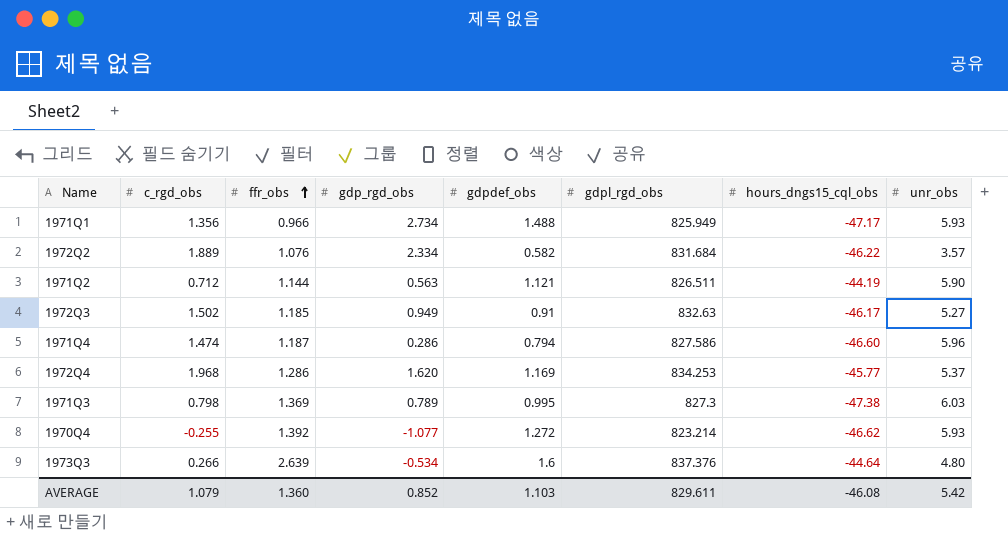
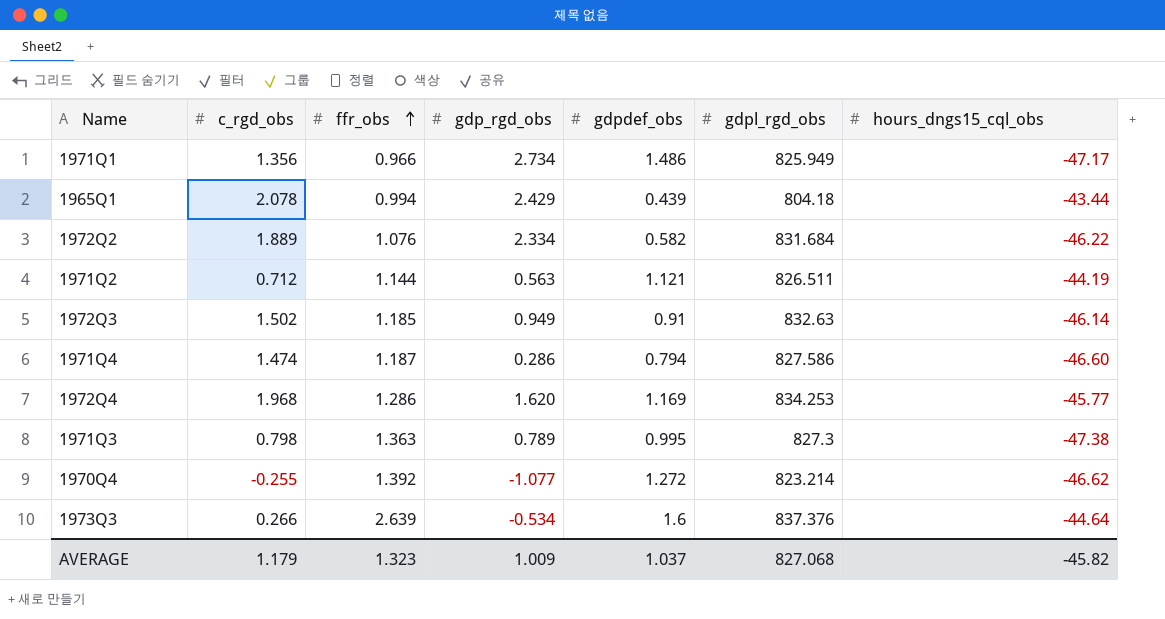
column unr_obs | position: 8 -> none
1971Q1 | gdpdef_obs: 1.488 -> 1.486
row 1965Q1: none -> 2.078 | 0.994 | 2.429 | 0.439 | 804.18 | -43.44
1972Q3 | hours_dngs15_cql_obs: -46.17 -> -46.14
1971Q3 | ffr_obs: 1.369 -> 1.363
AVERAGE | c_rgd_obs: 1.079 -> 1.179
AVERAGE | ffr_obs: 1.360 -> 1.323
AVERAGE | gdp_rgd_obs: 0.852 -> 1.009
AVERAGE | gdpdef_obs: 1.103 -> 1.037
AVERAGE | gdpl_rgd_obs: 829.611 -> 827.068
AVERAGE | hours_dngs15_cql_obs: -46.08 -> -45.82

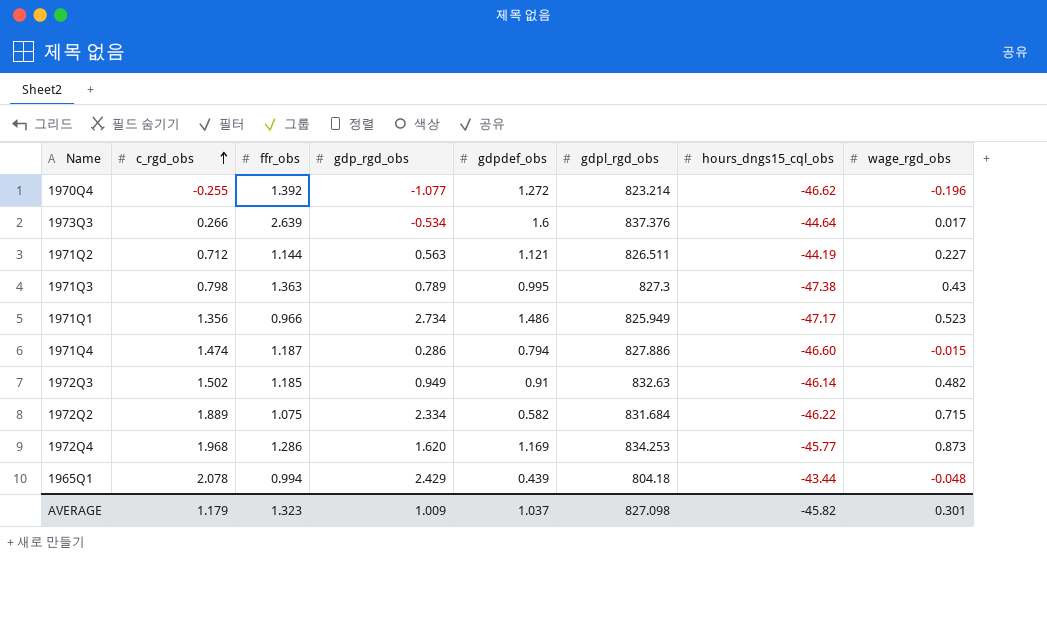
row order: ffr_obs ascending -> c_rgd_obs ascending
column wage_rgd_obs | position: none -> 8
1971Q4 | gdpl_rgd_obs: 827.586 -> 827.886
1972Q2 | ffr_obs: 1.076 -> 1.075
AVERAGE | gdpl_rgd_obs: 827.068 -> 827.098

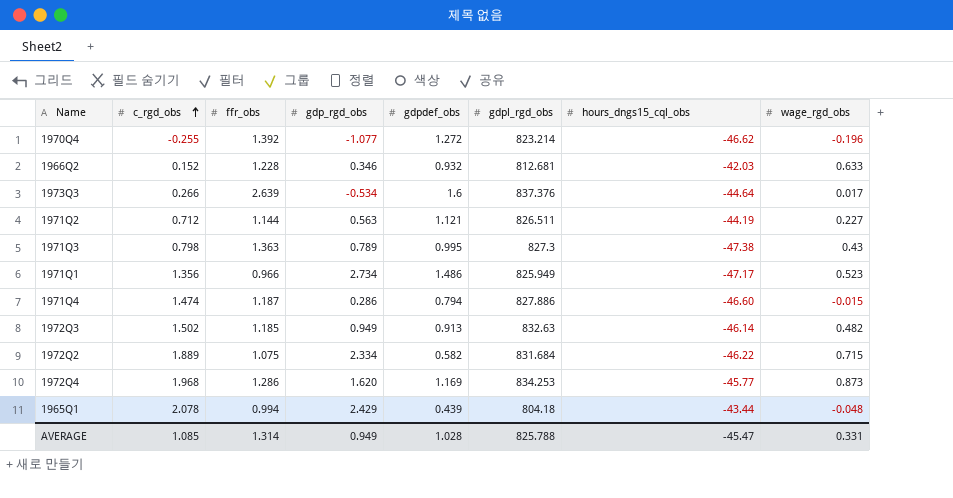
row 1966Q2: none -> 0.152 | 1.228 | 0.346 | 0.932 | 812.681 | -42.03 | 0.633
1972Q3 | gdpdef_obs: 0.91 -> 0.913
AVERAGE | c_rgd_obs: 1.179 -> 1.085
AVERAGE | ffr_obs: 1.323 -> 1.314
AVERAGE | gdp_rgd_obs: 1.009 -> 0.949
AVERAGE | gdpdef_obs: 1.037 -> 1.028
AVERAGE | gdpl_rgd_obs: 827.098 -> 825.788
AVERAGE | hours_dngs15_cql_obs: -45.82 -> -45.47
AVERAGE | wage_rgd_obs: 0.301 -> 0.331

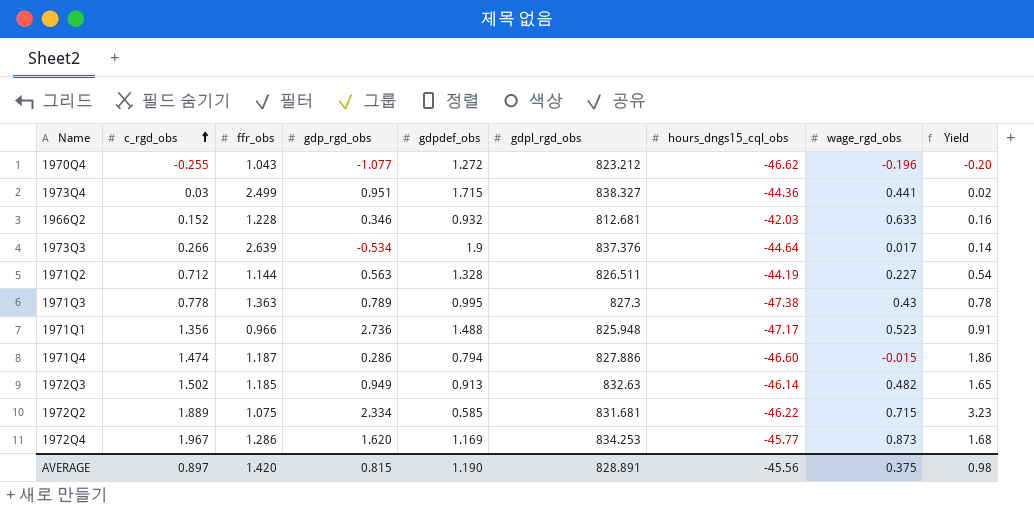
column Yield | formula: none -> [c_rgd_obs] / [gdpdef_obs]
row 1965Q1: 2.078 | 0.994 | 2.429 | 0.439 | 804.18 | -43.44 | -0.048 -> none
1970Q4 | ffr_obs: 1.392 -> 1.043
1970Q4 | gdpl_rgd_obs: 823.214 -> 823.212
row 1973Q4: none -> 0.03 | 2.499 | 0.951 | 1.715 | 838.327 | -44.36 | 0.441 | 0.02
1973Q3 | gdpdef_obs: 1.6 -> 1.9
1971Q2 | gdpdef_obs: 1.121 -> 1.328
1971Q3 | c_rgd_obs: 0.798 -> 0.778
1971Q1 | gdp_rgd_obs: 2.734 -> 2.736
1971Q1 | gdpdef_obs: 1.486 -> 1.488
1971Q1 | gdpl_rgd_obs: 825.949 -> 825.948
1972Q2 | gdpdef_obs: 0.582 -> 0.585
1972Q2 | gdpl_rgd_obs: 831.684 -> 831.681
1972Q4 | c_rgd_obs: 1.968 -> 1.967
AVERAGE | c_rgd_obs: 1.085 -> 0.897
AVERAGE | ffr_obs: 1.314 -> 1.420
AVERAGE | gdp_rgd_obs: 0.949 -> 0.815
AVERAGE | gdpdef_obs: 1.028 -> 1.190
AVERAGE | gdpl_rgd_obs: 825.788 -> 828.891
AVERAGE | hours_dngs15_cql_obs: -45.47 -> -45.56
AVERAGE | wage_rgd_obs: 0.331 -> 0.375

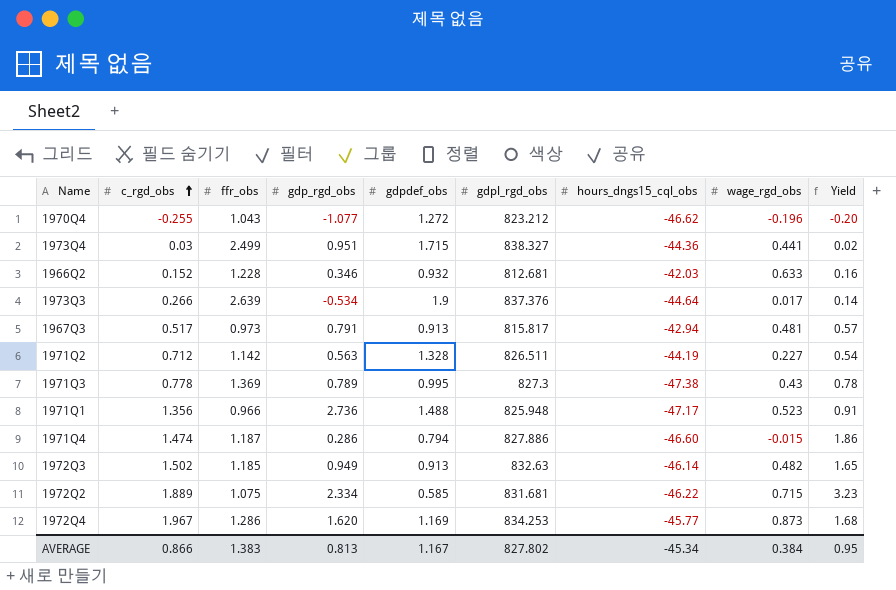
row 1967Q3: none -> 0.517 | 0.973 | 0.791 | 0.913 | 815.817 | -42.94 | 0.481 | 0.57
1971Q2 | ffr_obs: 1.144 -> 1.142
1971Q3 | ffr_obs: 1.363 -> 1.369
AVERAGE | c_rgd_obs: 0.897 -> 0.866
AVERAGE | ffr_obs: 1.420 -> 1.383
AVERAGE | gdp_rgd_obs: 0.815 -> 0.813
AVERAGE | gdpdef_obs: 1.190 -> 1.167
AVERAGE | gdpl_rgd_obs: 828.891 -> 827.802
AVERAGE | hours_dngs15_cql_obs: -45.56 -> -45.34
AVERAGE | wage_rgd_obs: 0.375 -> 0.384
AVERAGE | Yield: 0.98 -> 0.95

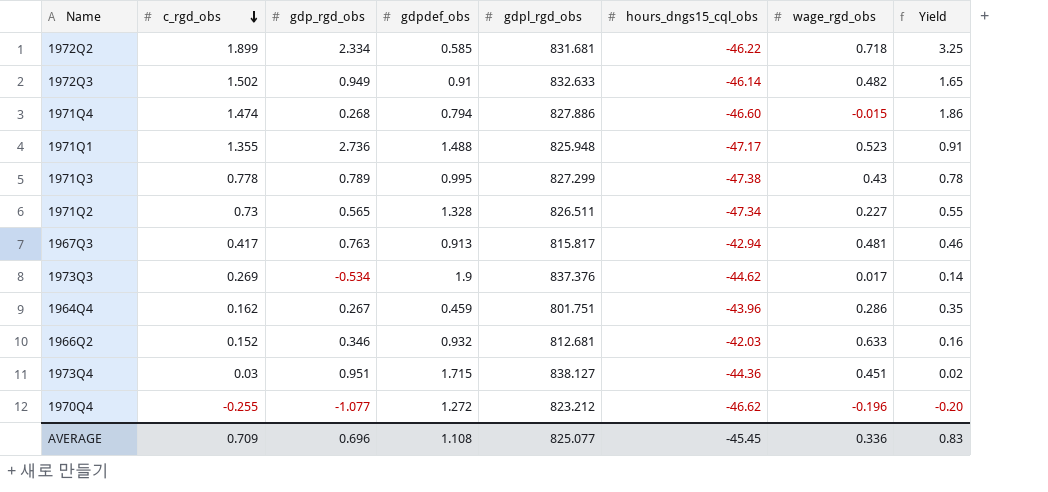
row order: c_rgd_obs ascending -> c_rgd_obs descending
column ffr_obs | position: 3 -> none
row 1972Q4: 1.967 | 1.286 | 1.620 | 1.169 | 834.253 | -45.77 | 0.873 | 1.68 -> none
1972Q2 | c_rgd_obs: 1.889 -> 1.899
1972Q2 | wage_rgd_obs: 0.715 -> 0.718
1972Q2 | Yield: 3.23 -> 3.25
1972Q3 | gdpdef_obs: 0.913 -> 0.91
1972Q3 | gdpl_rgd_obs: 832.63 -> 832.633
1971Q4 | gdp_rgd_obs: 0.286 -> 0.268
1971Q1 | c_rgd_obs: 1.356 -> 1.355
1971Q3 | gdpl_rgd_obs: 827.3 -> 827.299
1971Q2 | c_rgd_obs: 0.712 -> 0.73
1971Q2 | gdp_rgd_obs: 0.563 -> 0.565
1971Q2 | hours_dngs15_cql_obs: -44.19 -> -47.34
1971Q2 | Yield: 0.54 -> 0.55
1967Q3 | c_rgd_obs: 0.517 -> 0.417
1967Q3 | gdp_rgd_obs: 0.791 -> 0.763
1967Q3 | Yield: 0.57 -> 0.46
1973Q3 | c_rgd_obs: 0.266 -> 0.269
1973Q3 | hours_dngs15_cql_obs: -44.64 -> -44.62
row 1964Q4: none -> 0.162 | 0.267 | 0.459 | 801.751 | -43.96 | 0.286 | 0.35
1973Q4 | gdpl_rgd_obs: 838.327 -> 838.127
1973Q4 | wage_rgd_obs: 0.441 -> 0.451
AVERAGE | c_rgd_obs: 0.866 -> 0.709
AVERAGE | gdp_rgd_obs: 0.813 -> 0.696
AVERAGE | gdpdef_obs: 1.167 -> 1.108
AVERAGE | gdpl_rgd_obs: 827.802 -> 825.077
AVERAGE | hours_dngs15_cql_obs: -45.34 -> -45.45
AVERAGE | wage_rgd_obs: 0.384 -> 0.336
AVERAGE | Yield: 0.95 -> 0.83

